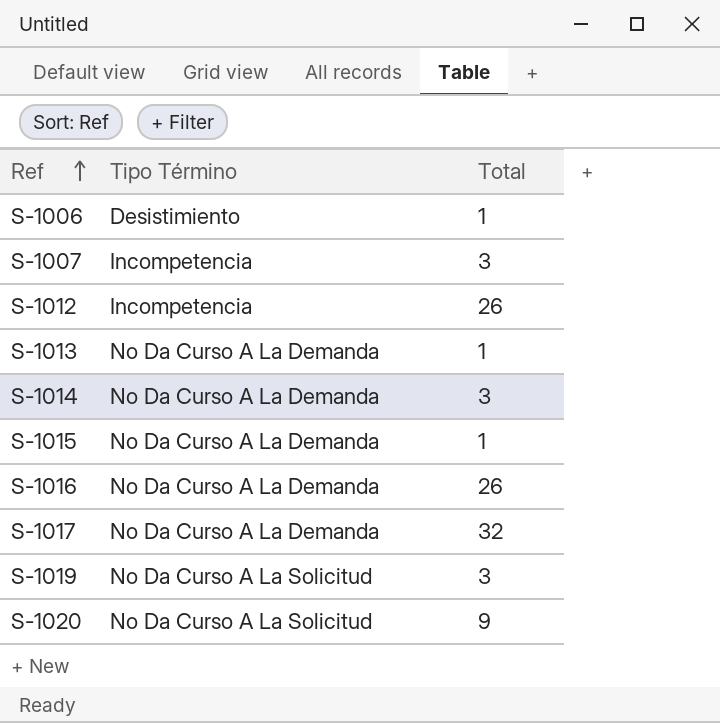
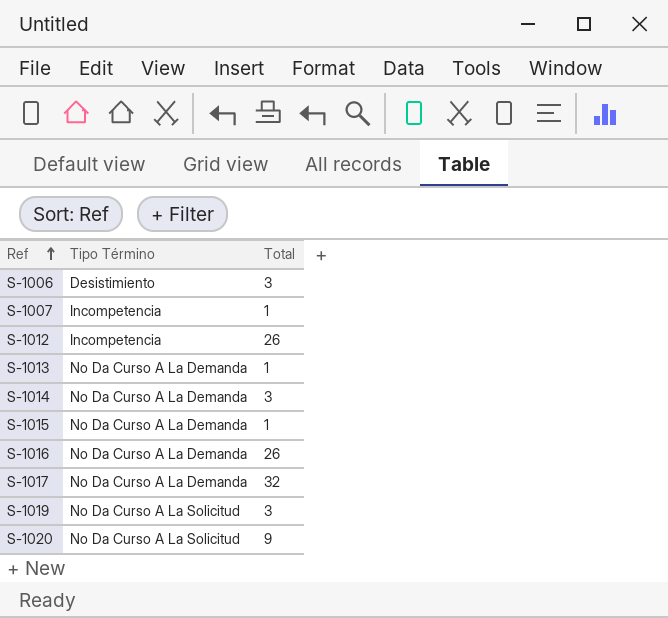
S-1006 | Total: 1 -> 3
S-1007 | Total: 3 -> 1

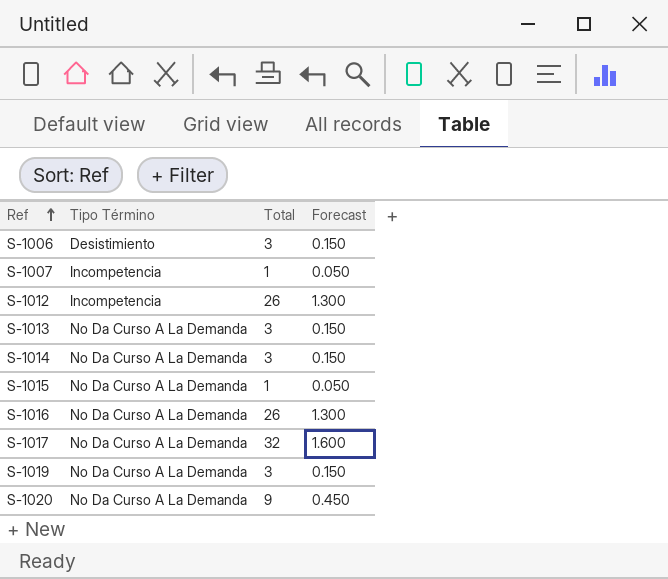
column Forecast | formula: none -> [Total] * 0.05
S-1013 | Total: 1 -> 3
S-1019 | Tipo Término: No Da Curso A La Solicitud -> No Da Curso A La Demanda
S-1020 | Tipo Término: No Da Curso A La Solicitud -> No Da Curso A La Demanda

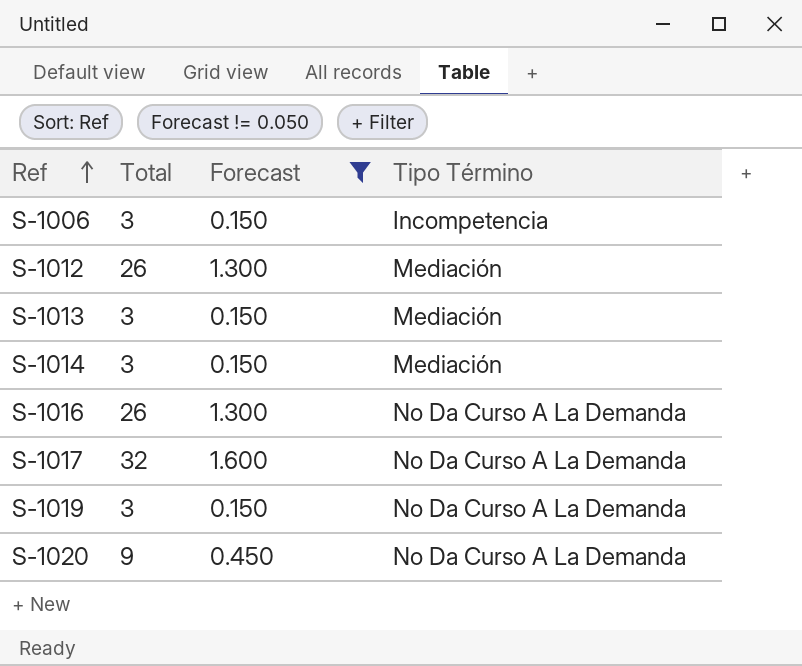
filter: none -> Forecast != 0.050
column Tipo Término | position: 2 -> 4
S-1006 | Tipo Término: Desistimiento -> Incompetencia
S-1012 | Tipo Término: Incompetencia -> Mediación
S-1013 | Tipo Término: No Da Curso A La Demanda -> Mediación
S-1014 | Tipo Término: No Da Curso A La Demanda -> Mediación

